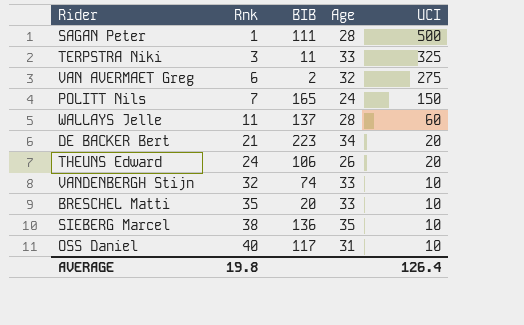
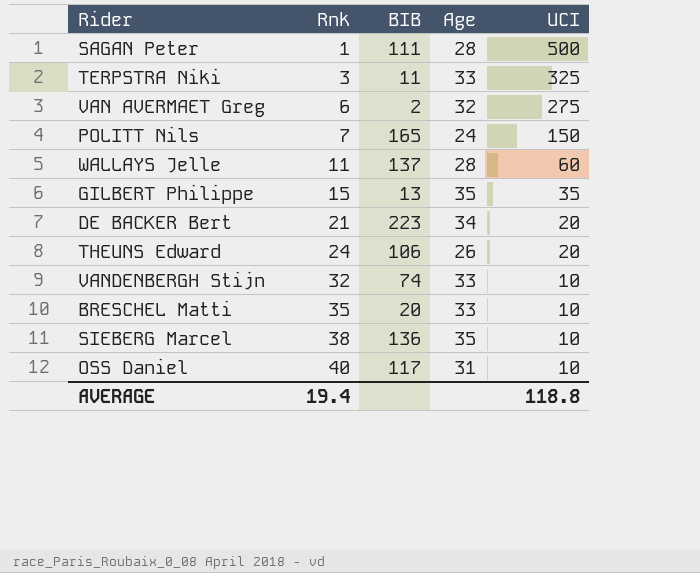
row GILBERT Philippe: none -> 15 | 13 | 35 | 35
AVERAGE | Rnk: 19.8 -> 19.4
AVERAGE | UCI: 126.4 -> 118.8

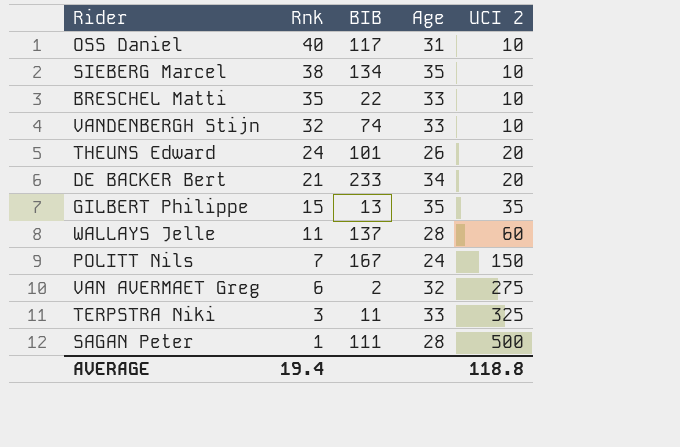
row order: Rnk ascending -> Rnk descending
column name: UCI -> UCI 2
SIEBERG Marcel | BIB: 136 -> 134
BRESCHEL Matti | BIB: 20 -> 22
THEUNS Edward | BIB: 106 -> 101
DE BACKER Bert | BIB: 223 -> 233
POLITT Nils | BIB: 165 -> 167

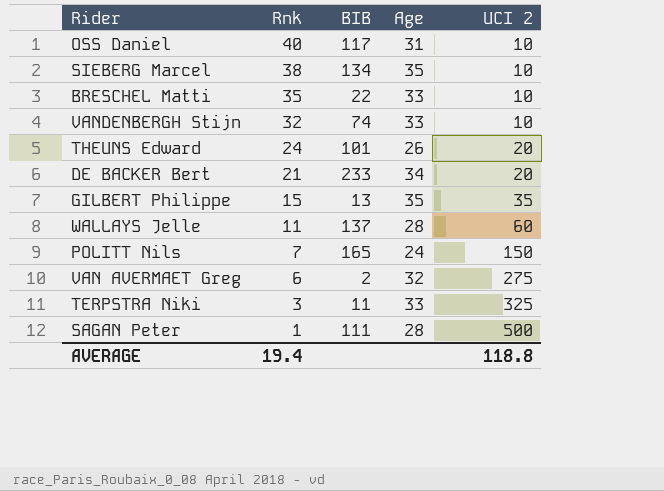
POLITT Nils | BIB: 167 -> 165

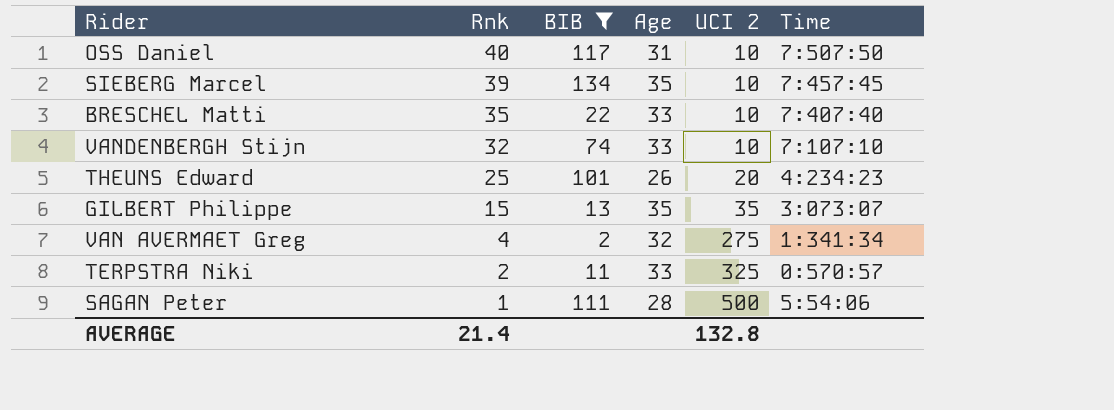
filter: none -> BIB <= 134
column Time | position: none -> 6
SIEBERG Marcel | Rnk: 38 -> 39
THEUNS Edward | Rnk: 24 -> 25
VAN AVERMAET Greg | Rnk: 6 -> 4
TERPSTRA Niki | Rnk: 3 -> 2
AVERAGE | Rnk: 19.4 -> 21.4
AVERAGE | UCI 2: 118.8 -> 132.8

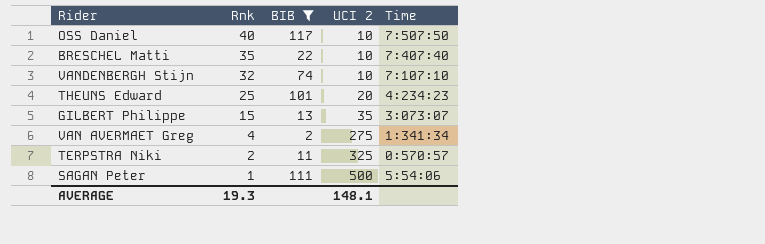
column Age | position: 4 -> none
row SIEBERG Marcel: 39 | 134 | 35 | 10 | 7:457:45 -> none
AVERAGE | Rnk: 21.4 -> 19.3
AVERAGE | UCI 2: 132.8 -> 148.1

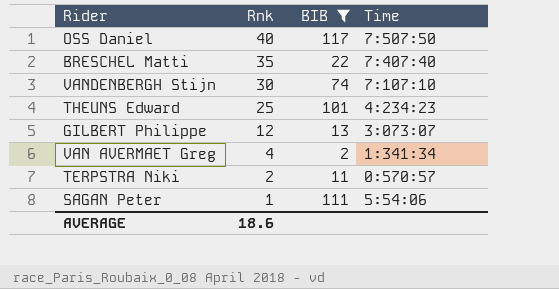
column UCI 2 | position: 4 -> none
VANDENBERGH Stijn | Rnk: 32 -> 30
GILBERT Philippe | Rnk: 15 -> 12
AVERAGE | Rnk: 19.3 -> 18.6

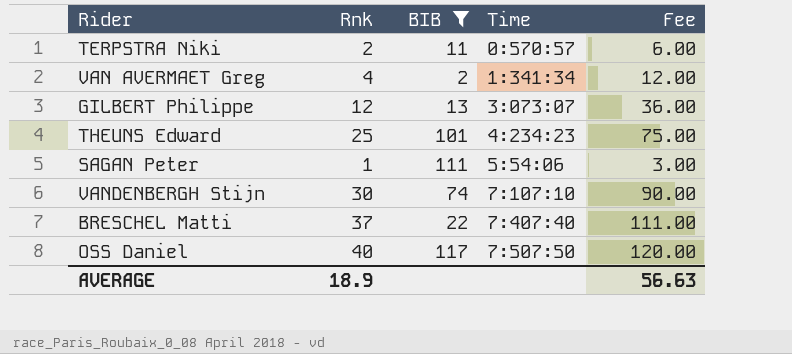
row order: Rnk descending -> Time ascending
column Fee | formula: none -> [Rnk] * 3
BRESCHEL Matti | Rnk: 35 -> 37
AVERAGE | Rnk: 18.6 -> 18.9

